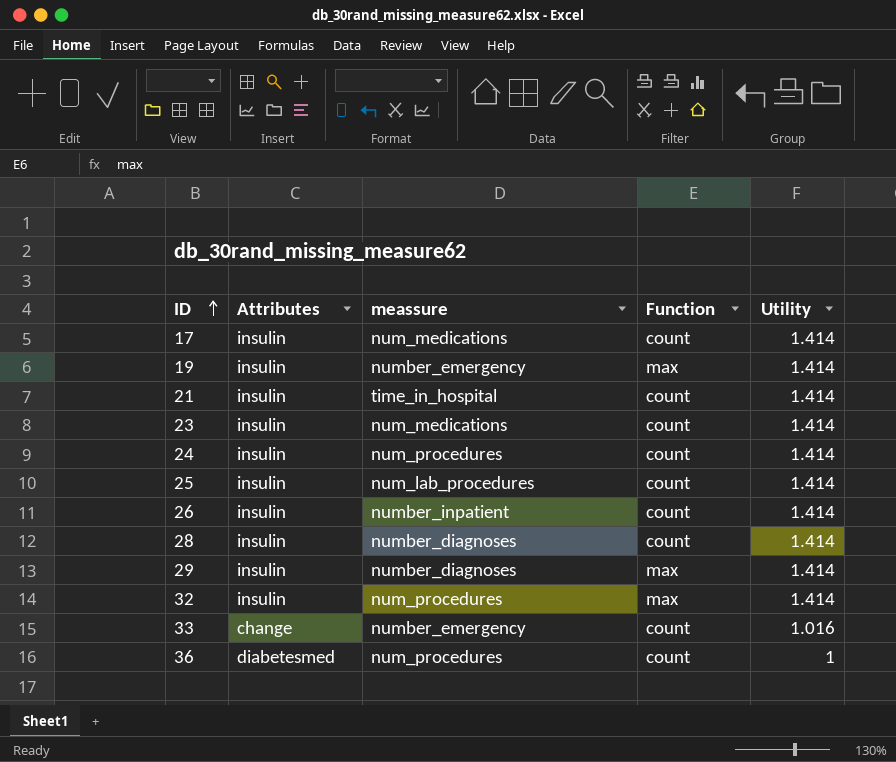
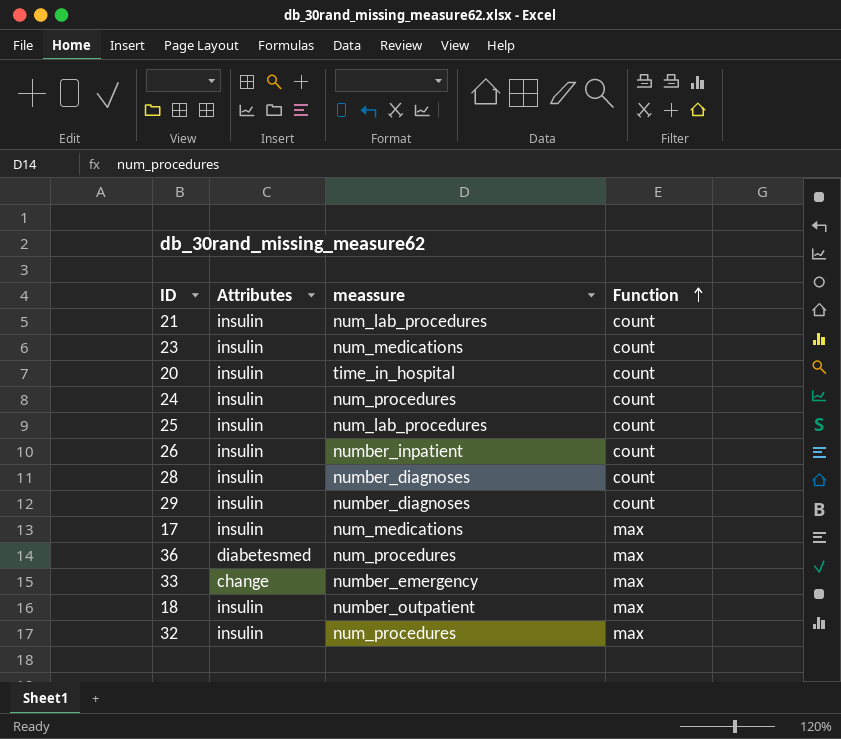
row order: ID ascending -> Function ascending
column Utility | position: 5 -> none
row 19: insulin | number_emergency | max | 1.414 -> none
21 | meassure: time_in_hospital -> num_lab_procedures
row 20: none -> insulin | time_in_hospital | count
29 | Function: max -> count
17 | Function: count -> max
36 | Function: count -> max
33 | Function: count -> max
row 18: none -> insulin | number_outpatient | max

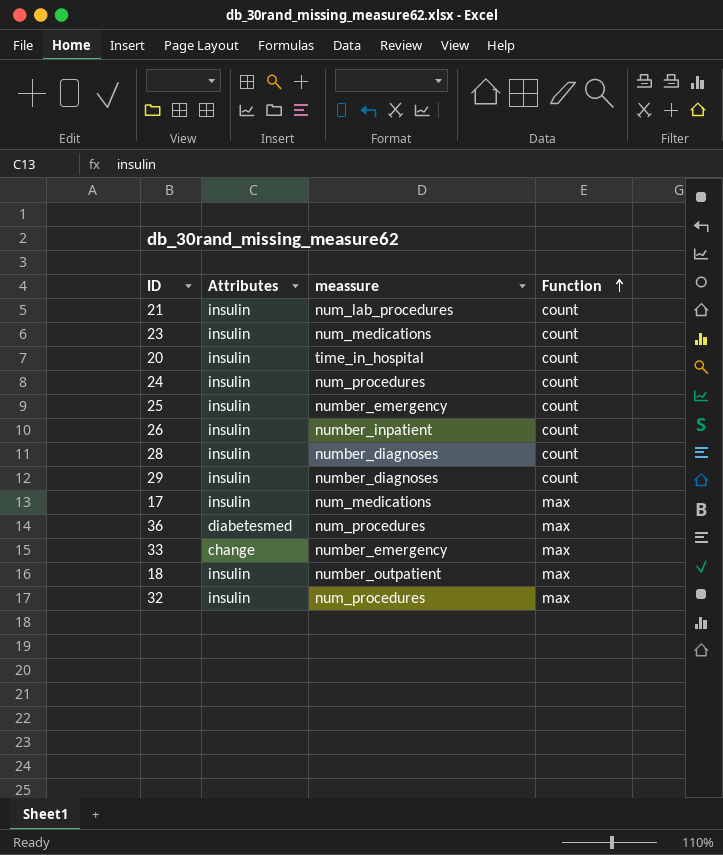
25 | meassure: num_lab_procedures -> number_emergency

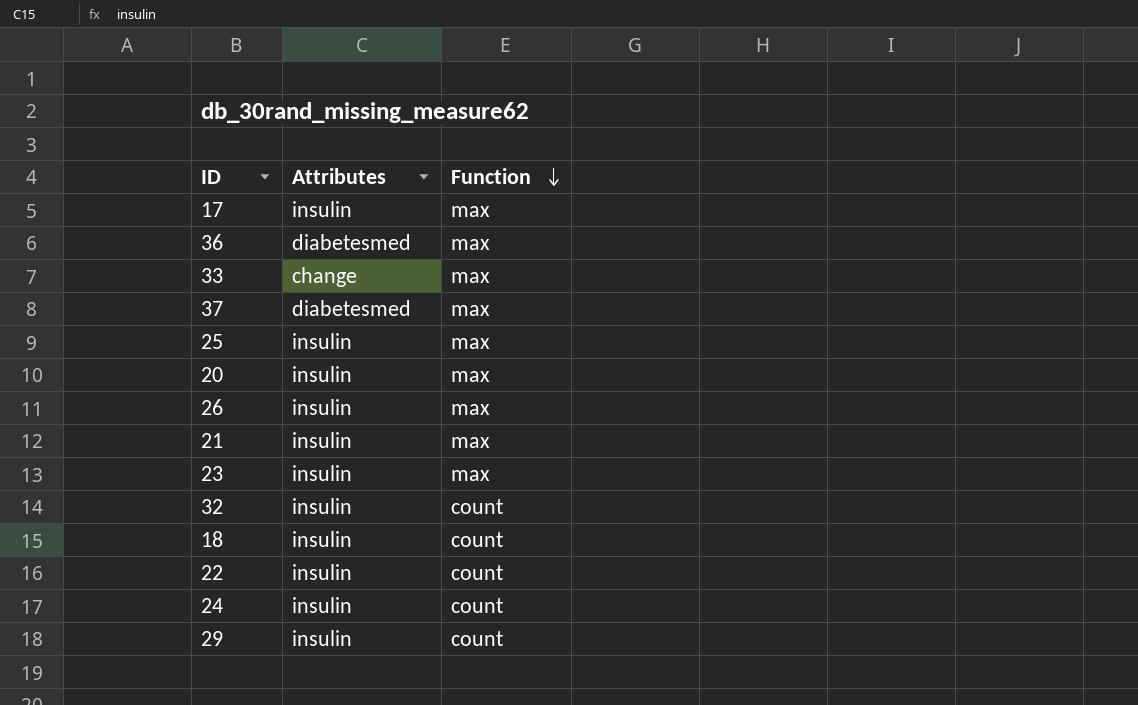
row order: Function ascending -> Function descending
column meassure | position: 3 -> none
row 28: insulin | number_diagnoses | count -> none
row 37: none -> diabetesmed | max
25 | Function: count -> max
20 | Function: count -> max
26 | Function: count -> max
21 | Function: count -> max
23 | Function: count -> max
32 | Function: max -> count
18 | Function: max -> count
row 22: none -> insulin | count

